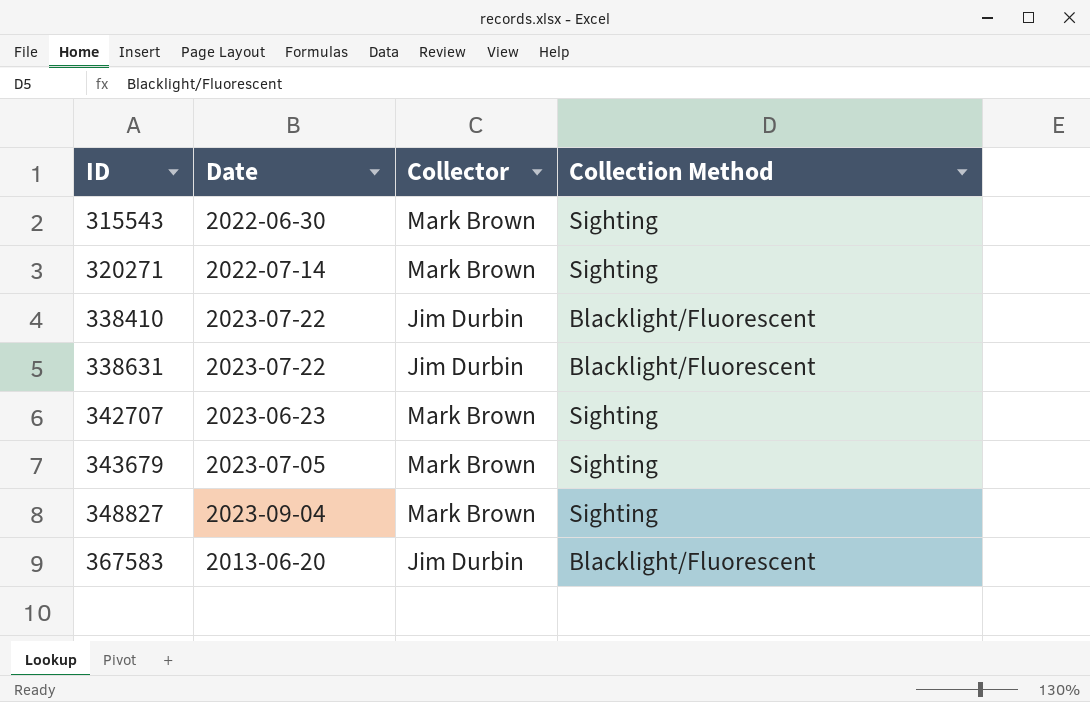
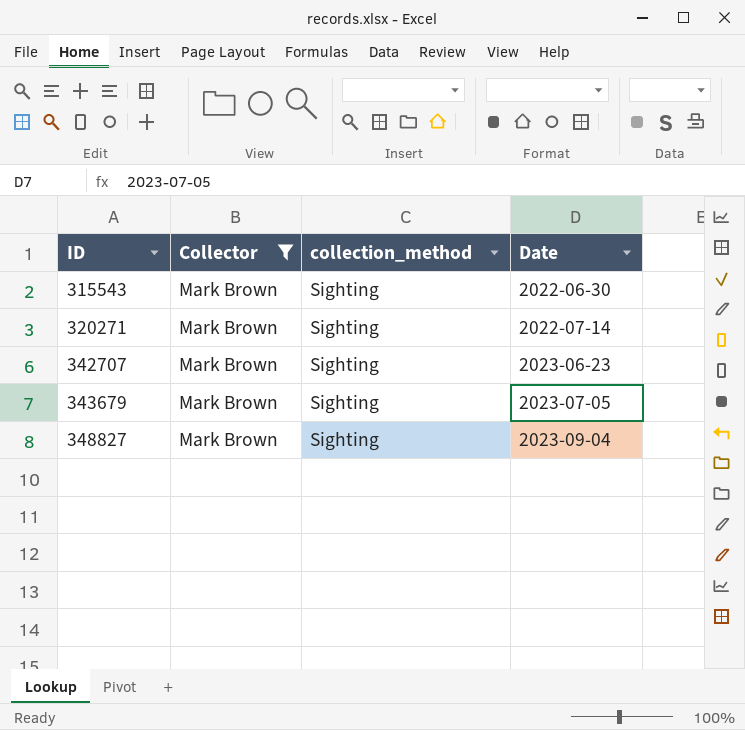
filter: none -> Collector = Mark Brown
column name: Collection Method -> collection_method
column Date | position: 2 -> 4

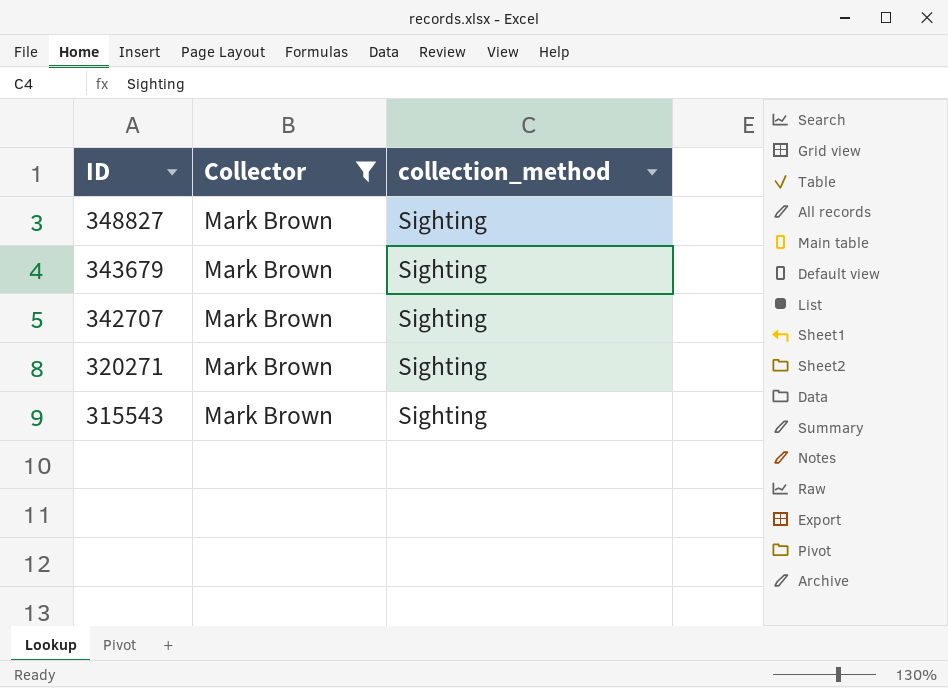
row order: ID ascending -> ID descending
column Date | position: 4 -> none

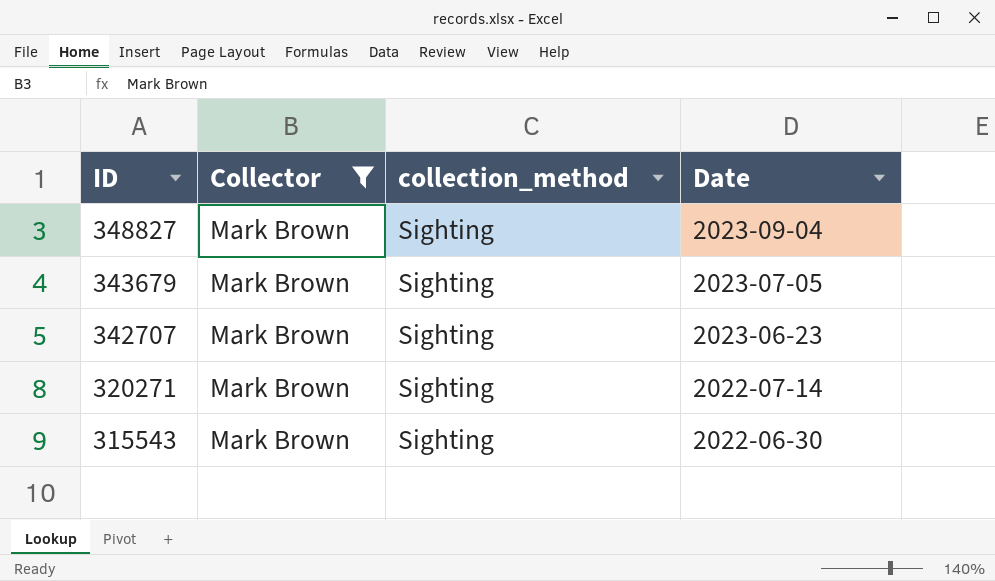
column Date | position: none -> 4

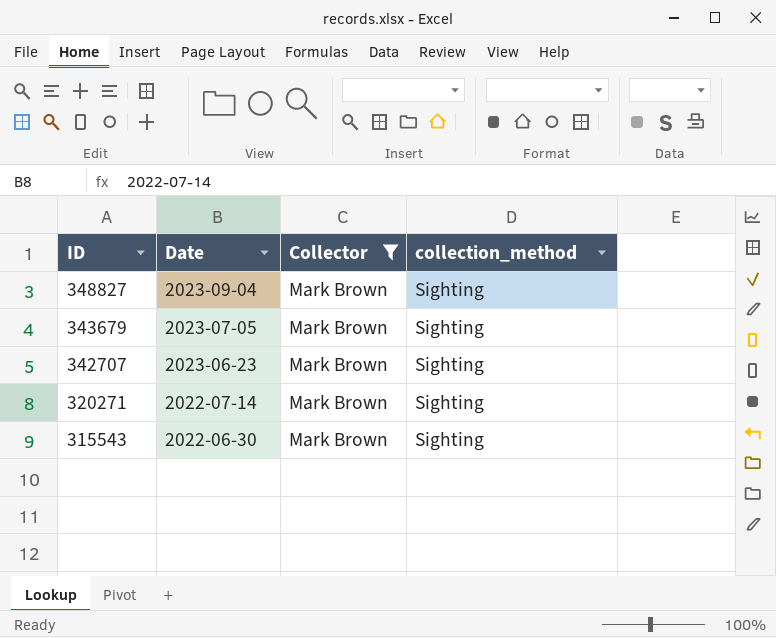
column Date | position: 4 -> 2

